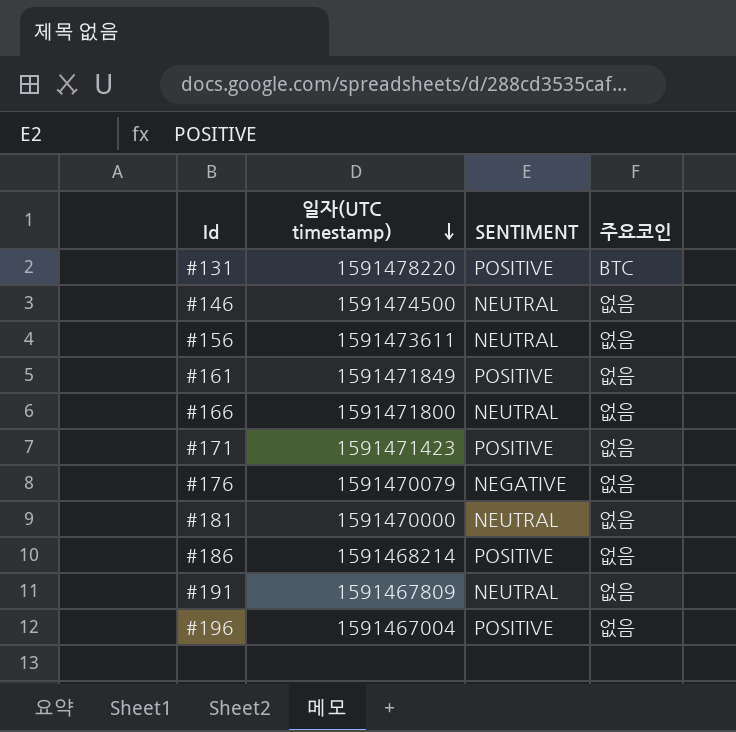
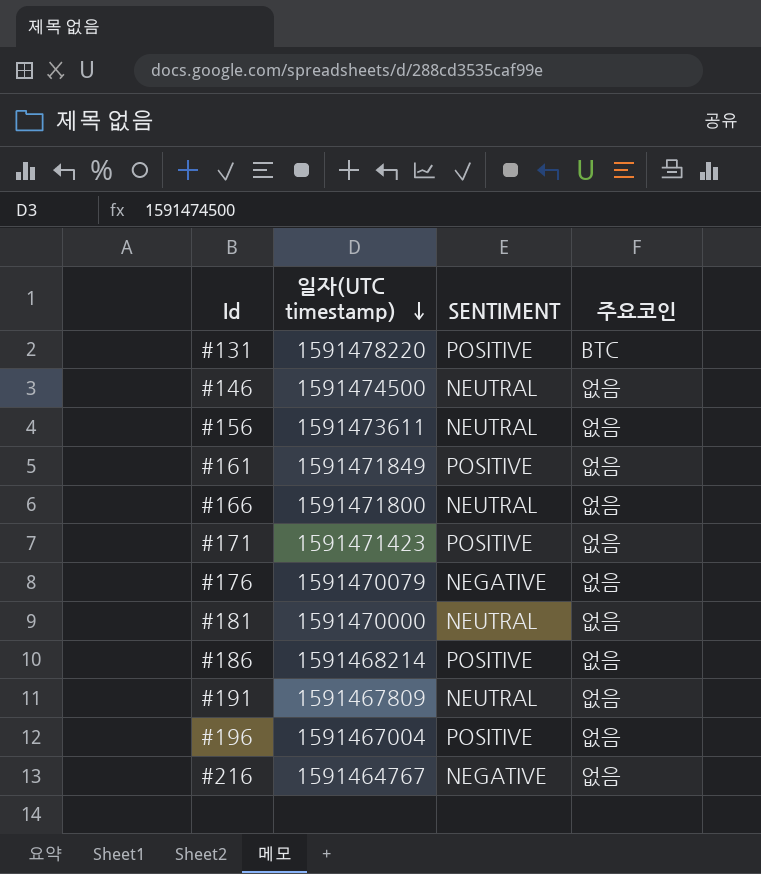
row #216: none -> 1591464767 | NEGATIVE | 없음

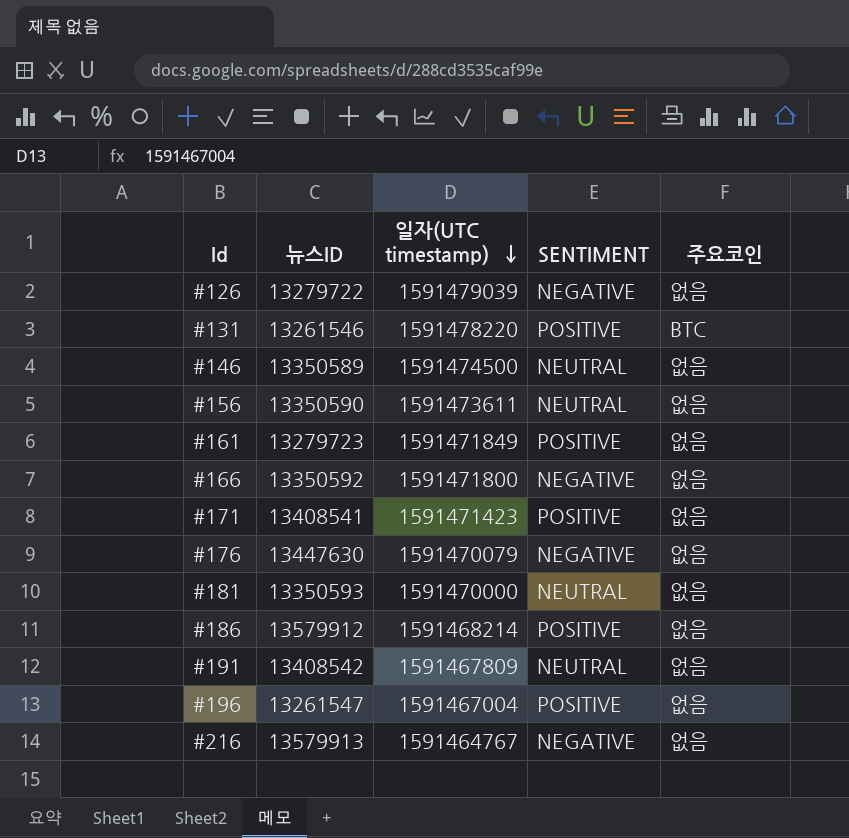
column 뉴스ID | position: none -> 2
row #126: none -> 13279722 | 1591479039 | NEGATIVE | 없음
#166 | SENTIMENT: NEUTRAL -> NEGATIVE

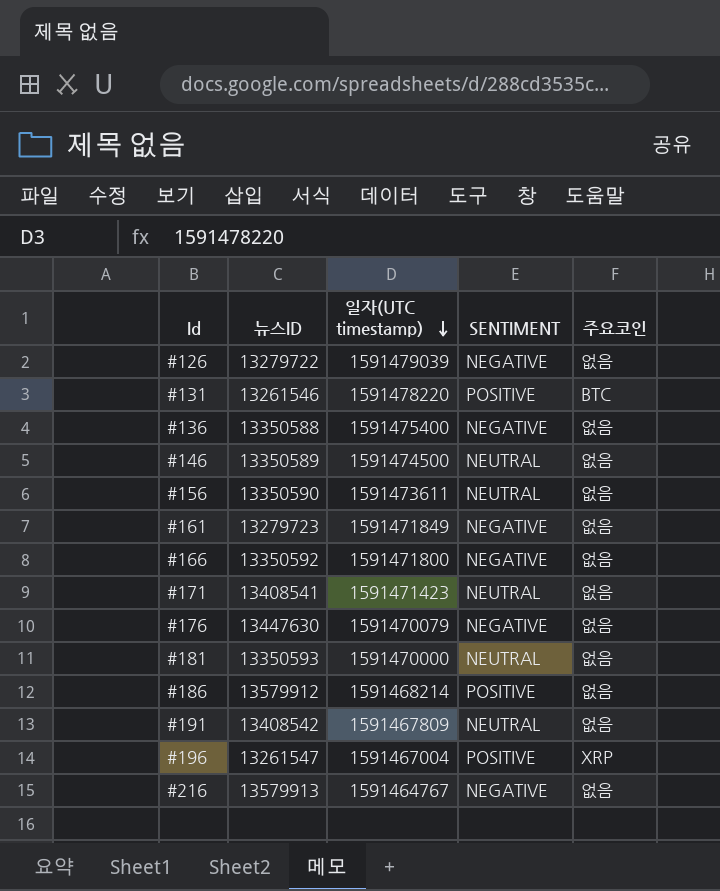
row #136: none -> 13350588 | 1591475400 | NEGATIVE | 없음
#161 | SENTIMENT: POSITIVE -> NEGATIVE
#171 | SENTIMENT: POSITIVE -> NEUTRAL
#196 | 주요코인: 없음 -> XRP

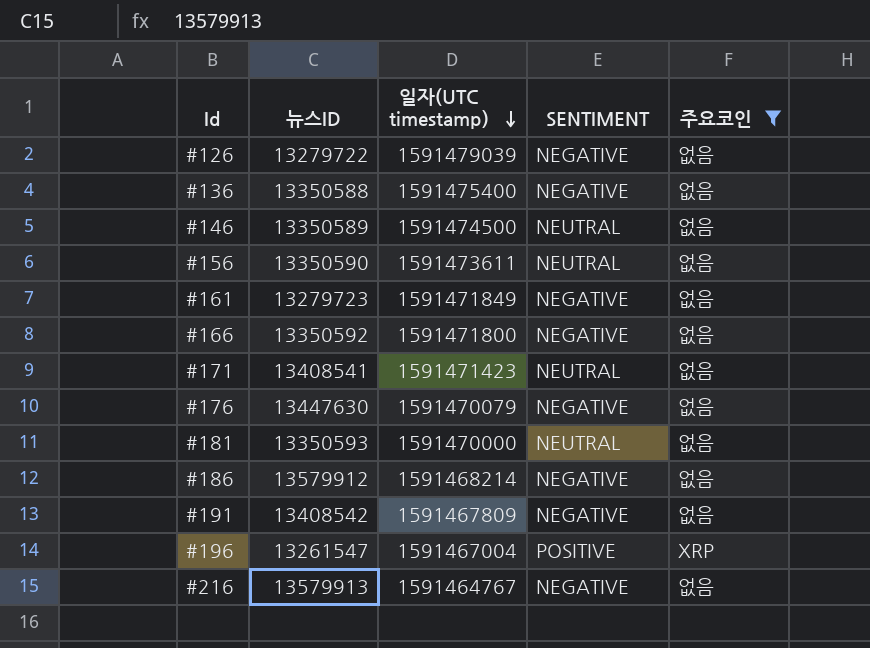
filter: none -> 주요코인 != BTC
#186 | SENTIMENT: POSITIVE -> NEGATIVE
#191 | SENTIMENT: NEUTRAL -> NEGATIVE

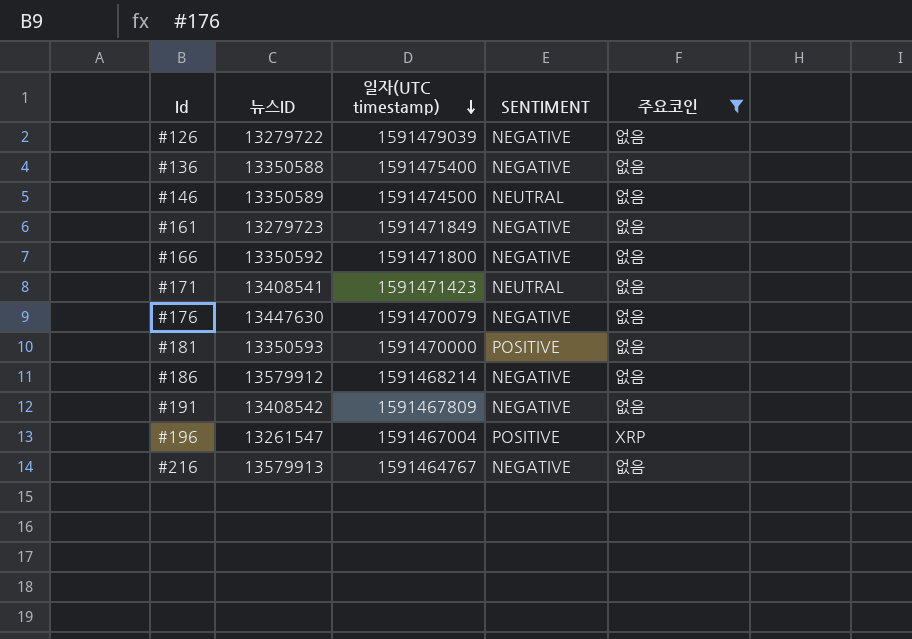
row #156: 13350590 | 1591473611 | NEUTRAL | 없음 -> none
#181 | SENTIMENT: NEUTRAL -> POSITIVE

